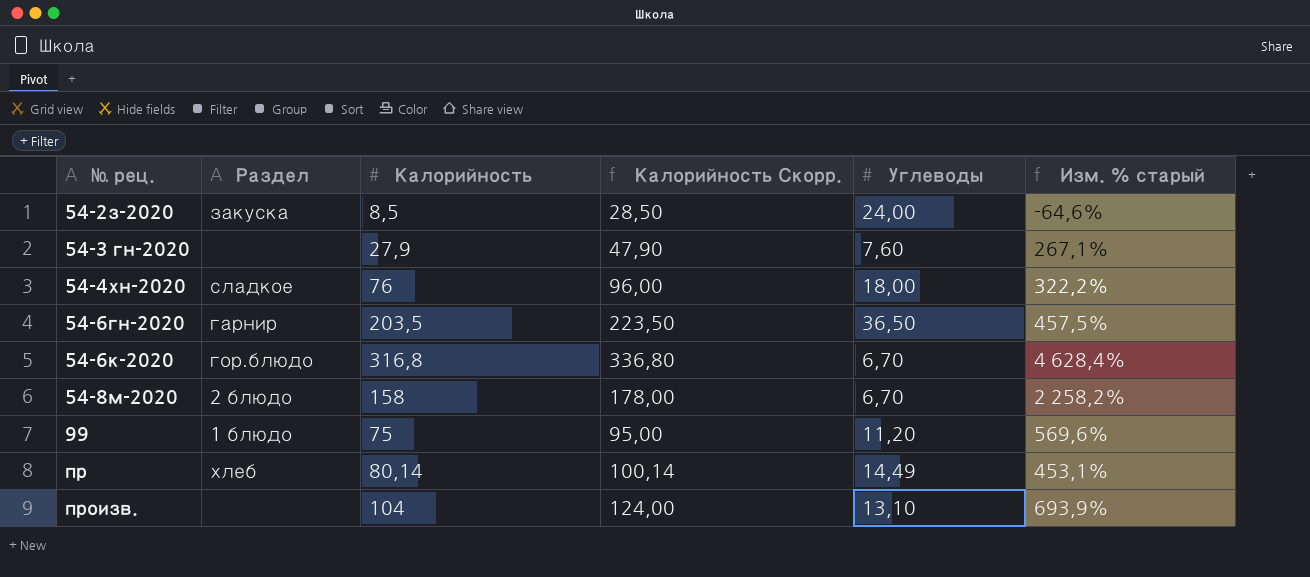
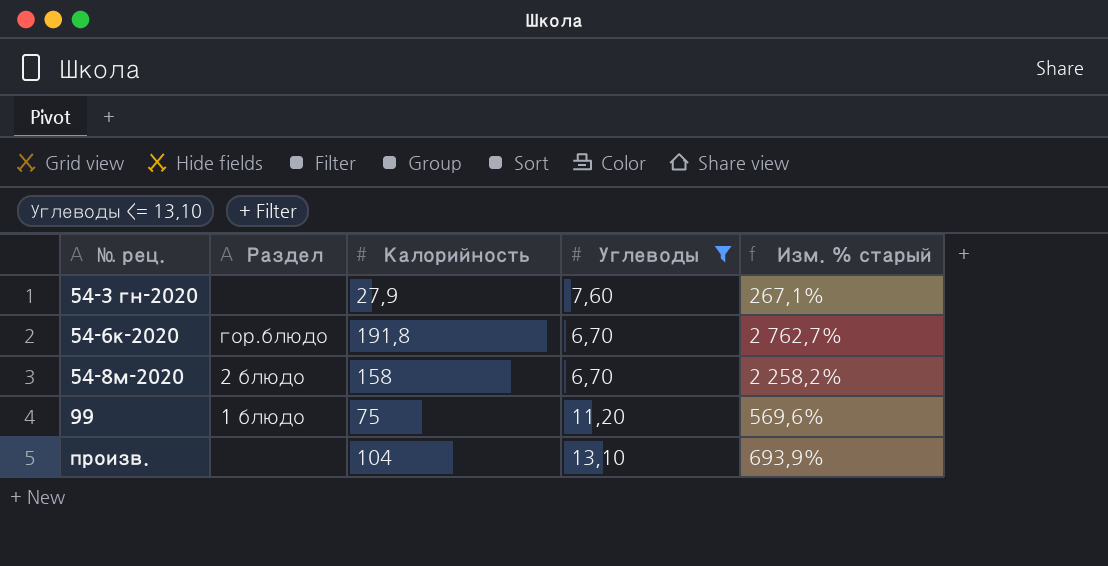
filter: none -> Углеводы <= 13,10
column Калорийность Скорр. | formula: [Калорийность] + 20 -> none
54-6к-2020 | Калорийность: 316,8 -> 191,8
54-6к-2020 | Изм. % старый: 4 628,4% -> 2 762,7%

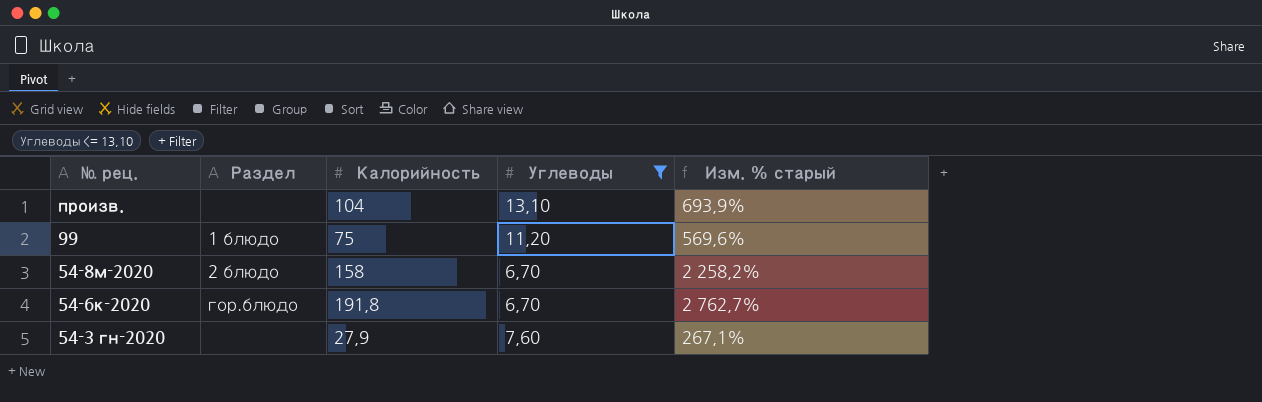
row order: № рец. ascending -> № рец. descending

